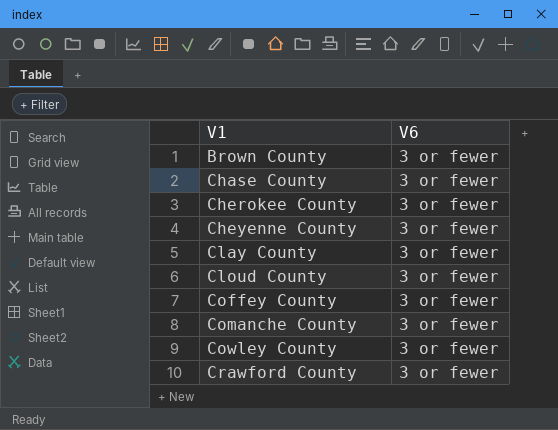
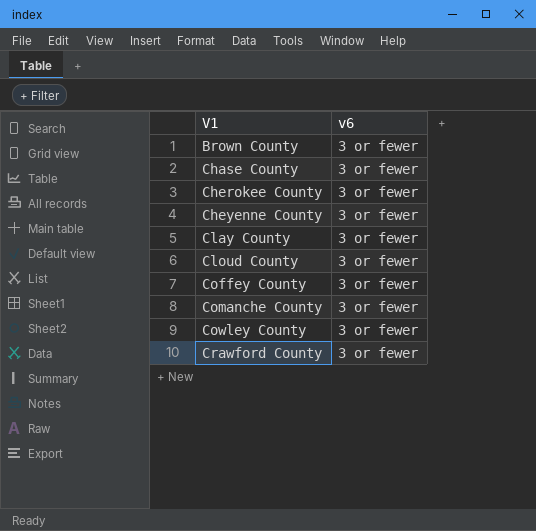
column name: V6 -> v6

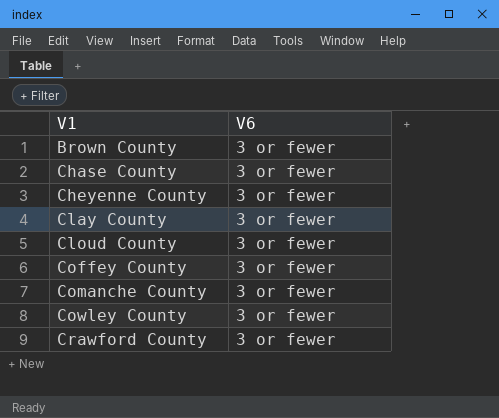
column name: v6 -> V6
row Cherokee County: 3 or fewer -> none

